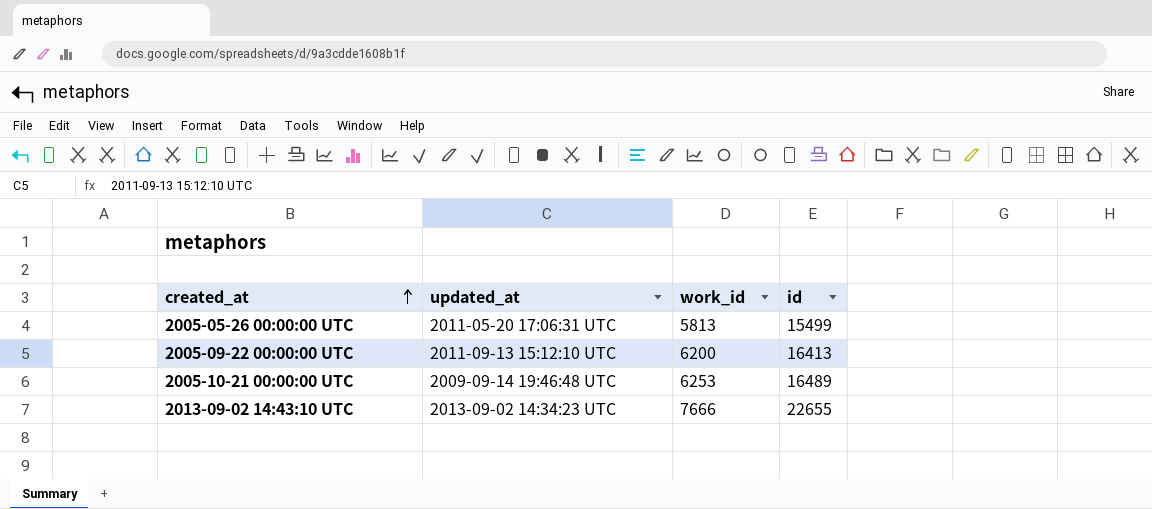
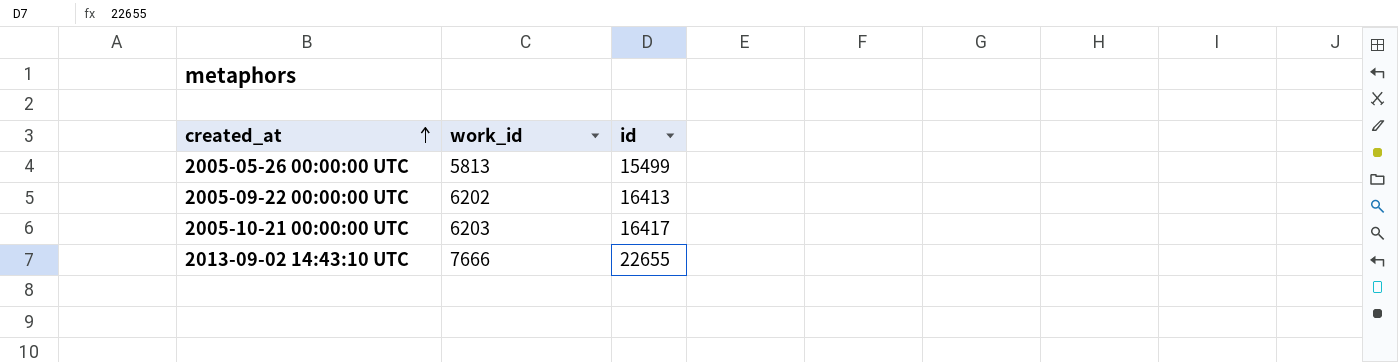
column updated_at | position: 2 -> none
2005-09-22 00:00:00 UTC | work_id: 6200 -> 6202
2005-10-21 00:00:00 UTC | work_id: 6253 -> 6203
2005-10-21 00:00:00 UTC | id: 16489 -> 16417

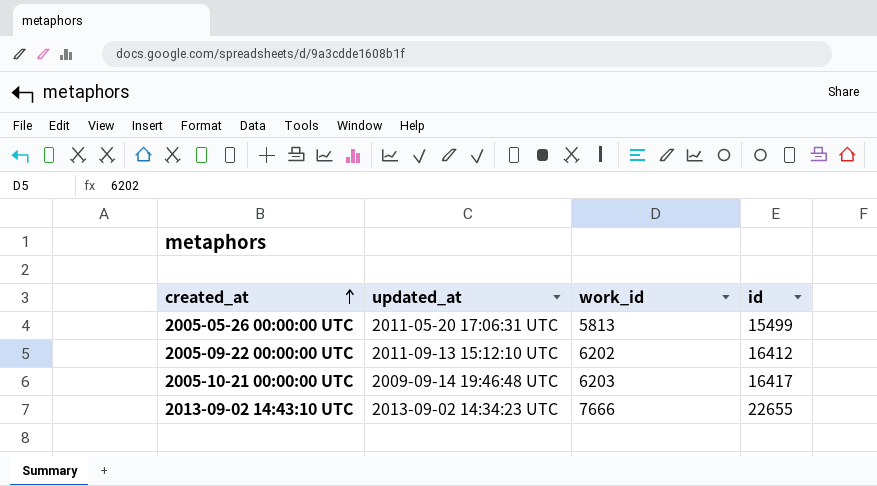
column updated_at | position: none -> 2
2005-09-22 00:00:00 UTC | id: 16413 -> 16412

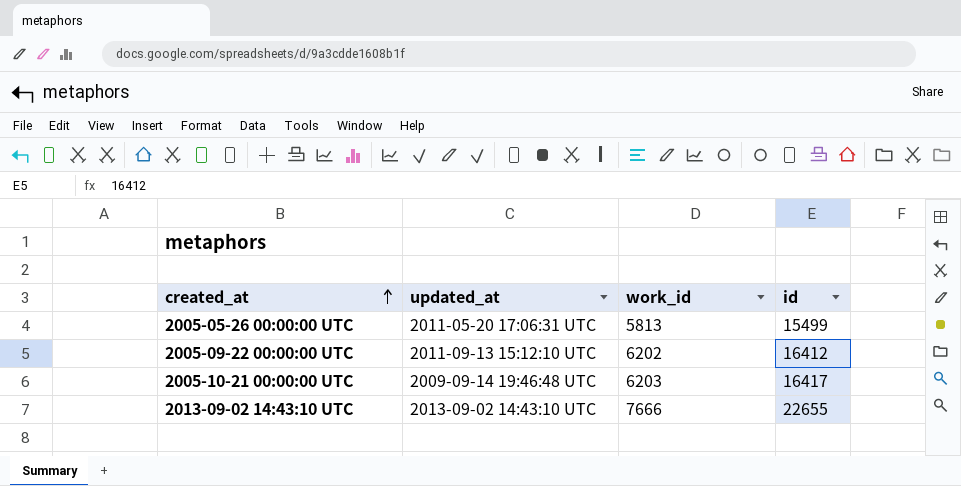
2013-09-02 14:43:10 UTC | updated_at: 2013-09-02 14:34:23 UTC -> 2013-09-02 14:43:10 UTC

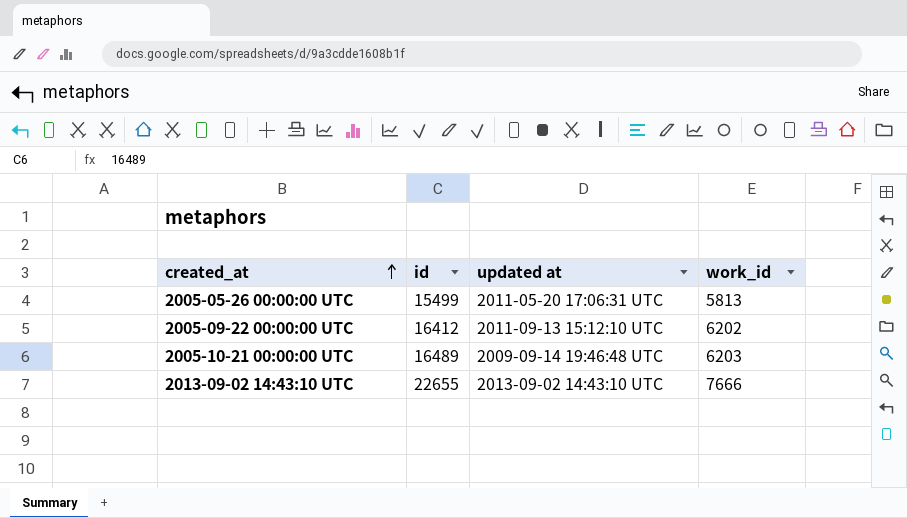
column id | position: 4 -> 2
column name: updated_at -> updated at
2005-10-21 00:00:00 UTC | id: 16417 -> 16489

